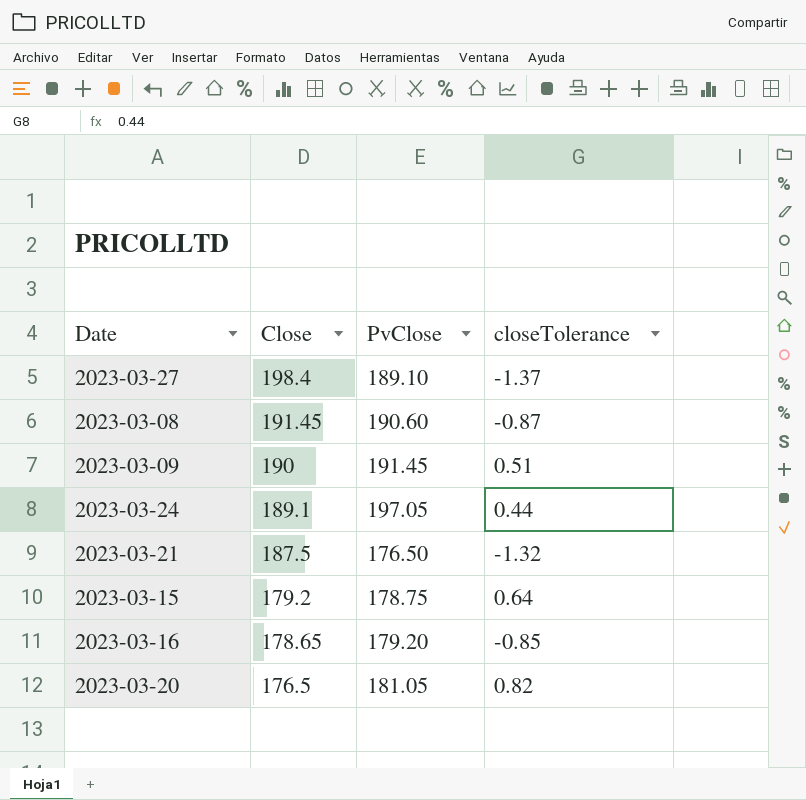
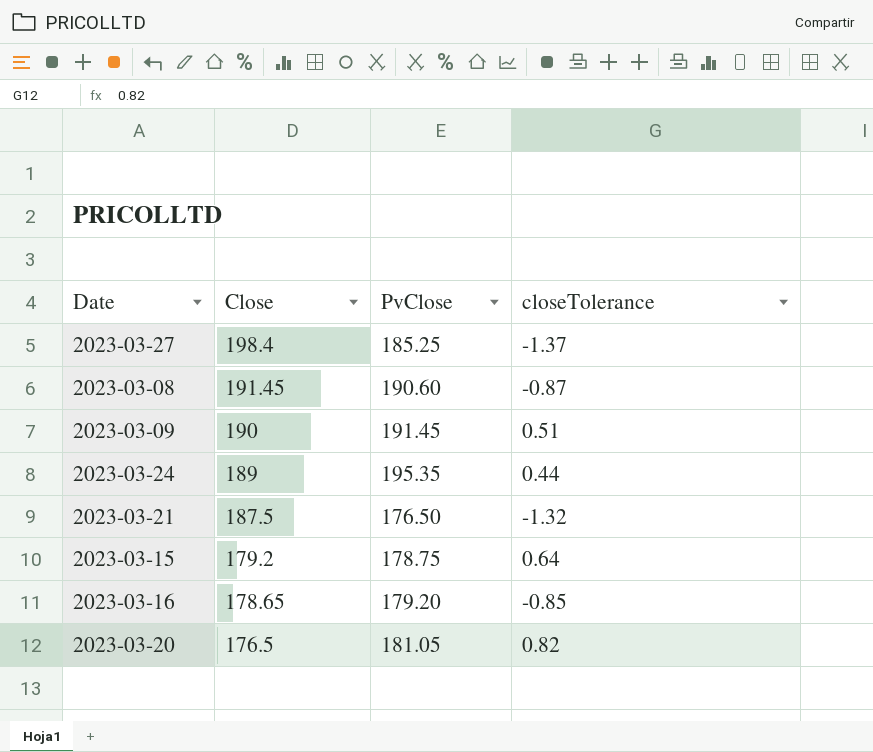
2023-03-27 | PvClose: 189.10 -> 185.25
2023-03-24 | Close: 189.1 -> 189
2023-03-24 | PvClose: 197.05 -> 195.35

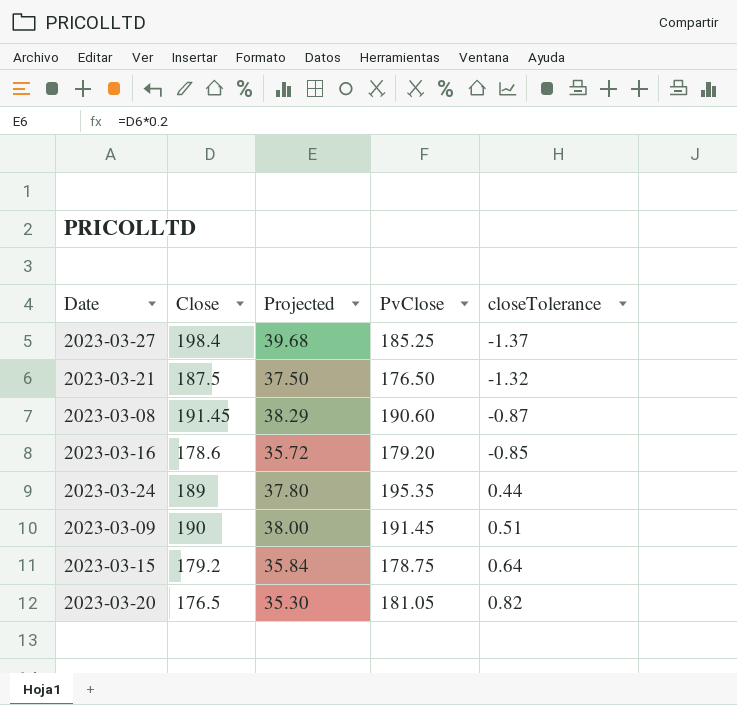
row order: Close descending -> closeTolerance ascending
column Projected | formula: none -> [Close] * 0.2
2023-03-16 | Close: 178.65 -> 178.6

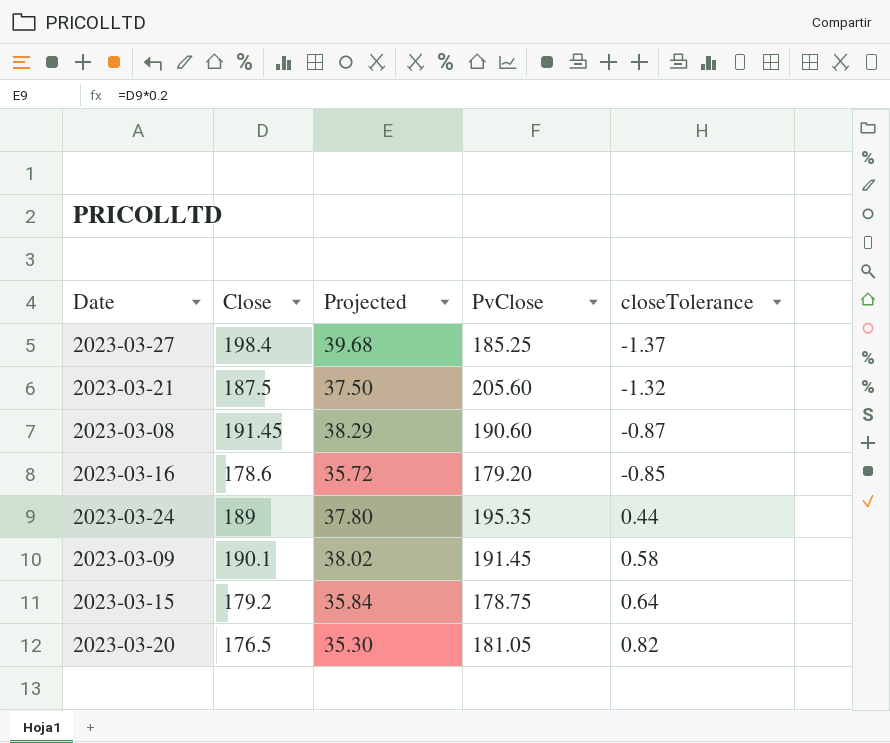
2023-03-21 | PvClose: 176.50 -> 205.60
2023-03-09 | Close: 190 -> 190.1
2023-03-09 | Projected: 38.00 -> 38.02
2023-03-09 | closeTolerance: 0.51 -> 0.58

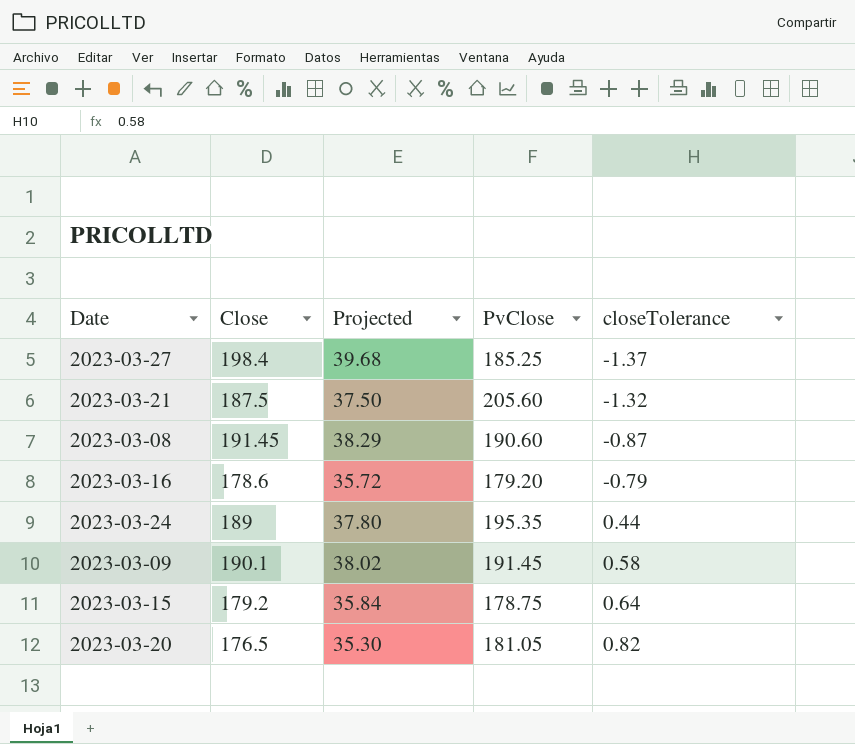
2023-03-16 | closeTolerance: -0.85 -> -0.79

